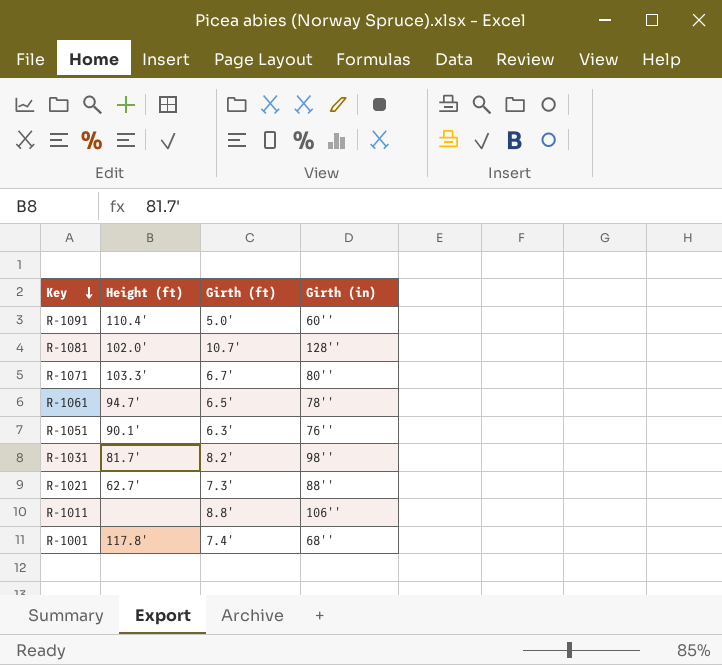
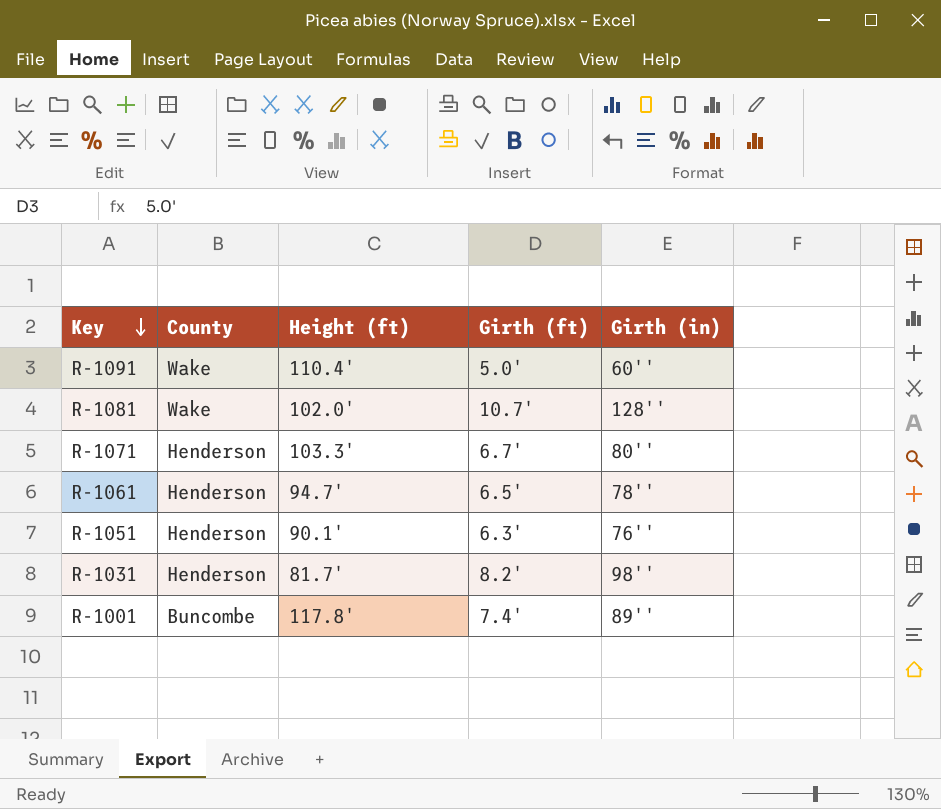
column County | position: none -> 2
row R-1021: 62.7' | 7.3' | 88'' -> none
row R-1011: none | 8.8' | 106'' -> none
R-1001 | Girth (in): 68'' -> 89''

